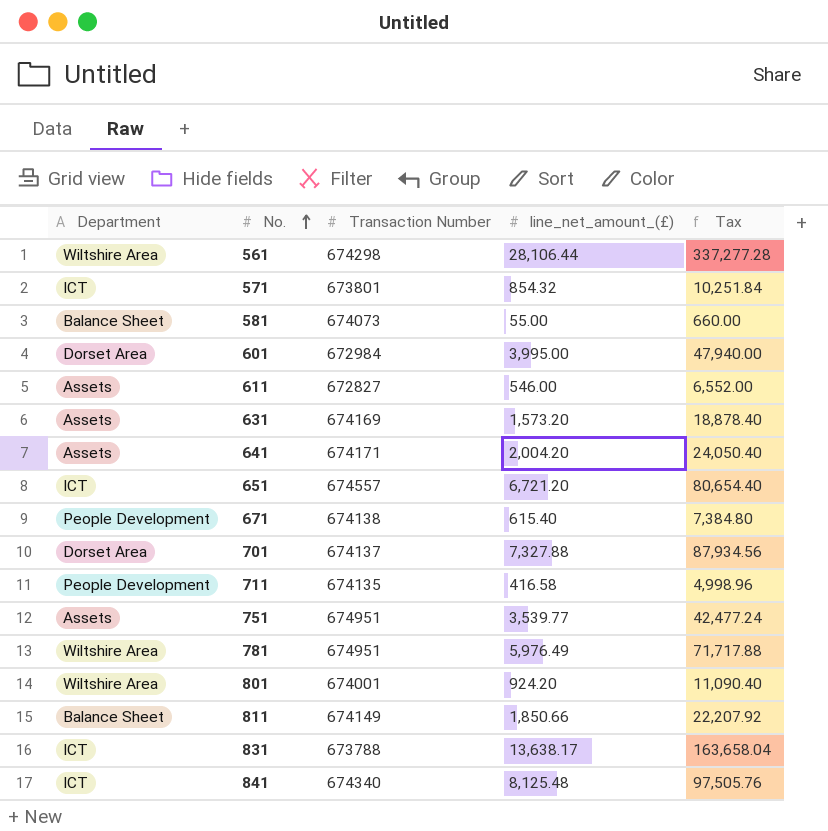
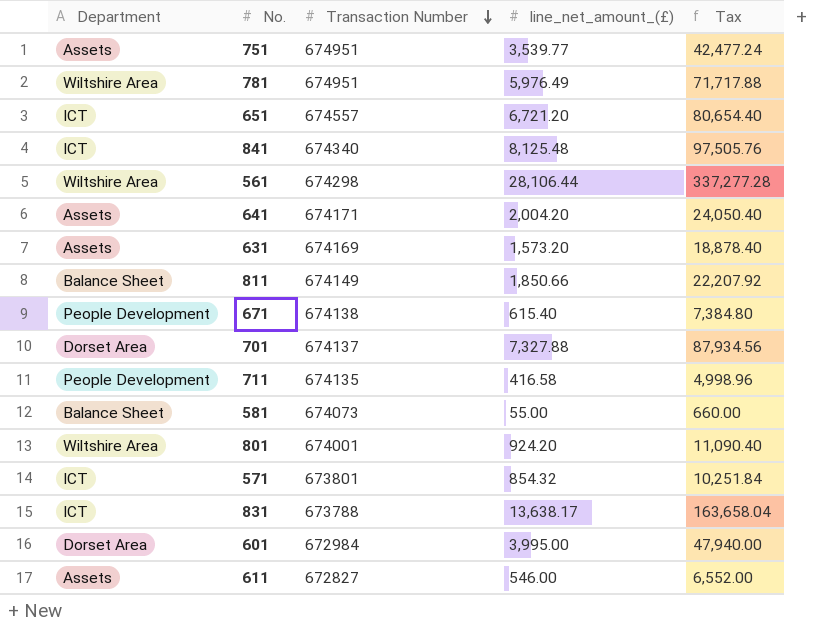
row order: No. ascending -> Transaction Number descending

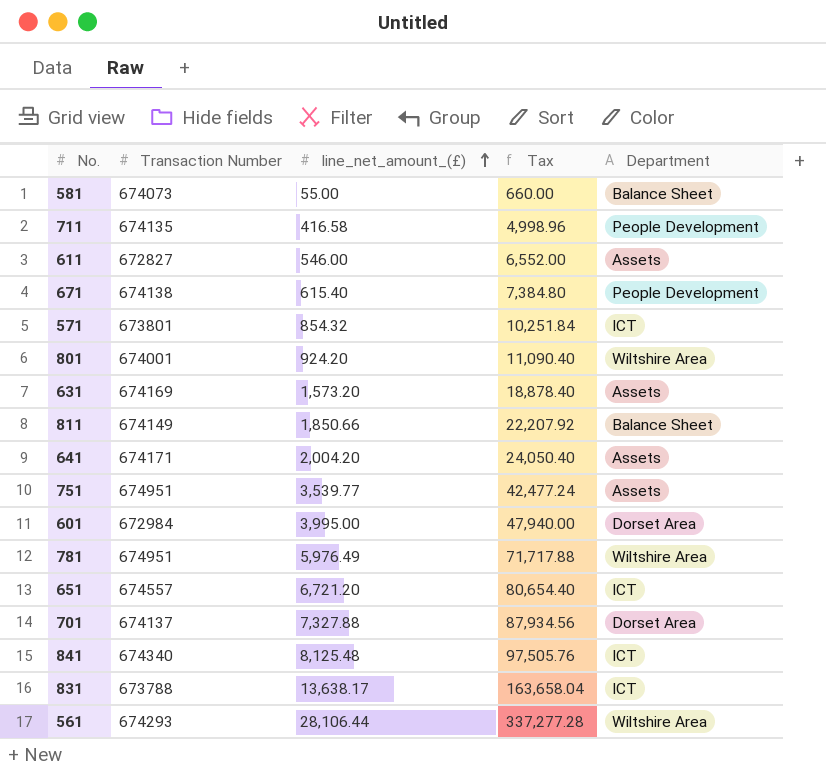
row order: Transaction Number descending -> line_net_amount_(£) ascending
column Department | position: 1 -> 5
561 | Transaction Number: 674298 -> 674293

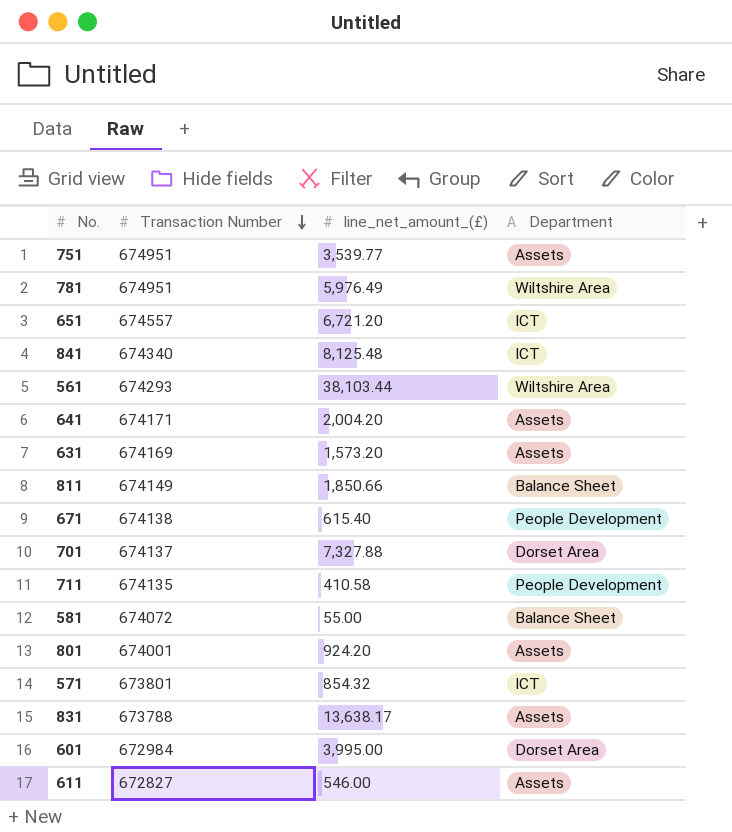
row order: line_net_amount_(£) ascending -> Transaction Number descending
column Tax | formula: [line_net_amount_(£)] * 12 -> none
561 | line_net_amount_(£): 28,106.44 -> 38,103.44
711 | line_net_amount_(£): 416.58 -> 410.58
581 | Transaction Number: 674073 -> 674072
801 | Department: Wiltshire Area -> Assets
831 | Department: ICT -> Assets

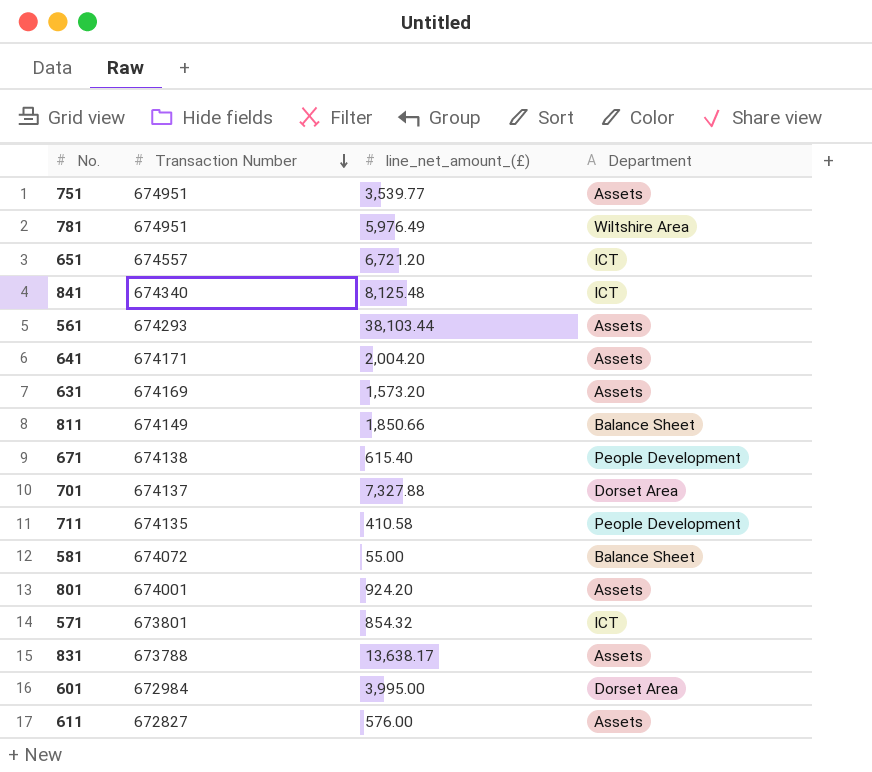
561 | Department: Wiltshire Area -> Assets
611 | line_net_amount_(£): 546.00 -> 576.00

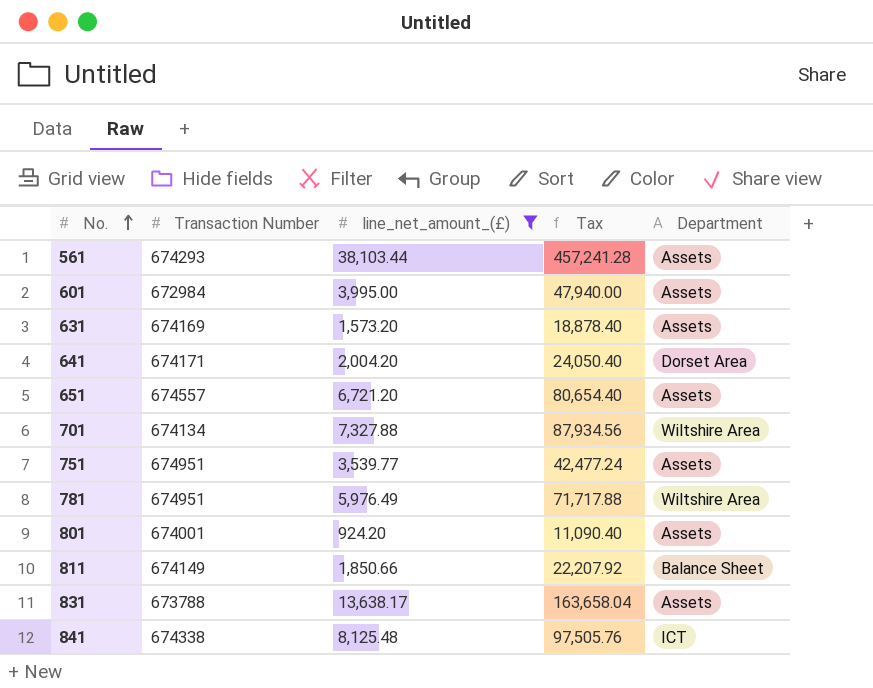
filter: none -> line_net_amount_(£) >= 924.20
row order: Transaction Number descending -> No. ascending
column Tax | formula: none -> [line_net_amount_(£)] * 12
601 | Department: Dorset Area -> Assets
641 | Department: Assets -> Dorset Area
651 | Department: ICT -> Assets
701 | Transaction Number: 674137 -> 674134
701 | Department: Dorset Area -> Wiltshire Area
841 | Transaction Number: 674340 -> 674338

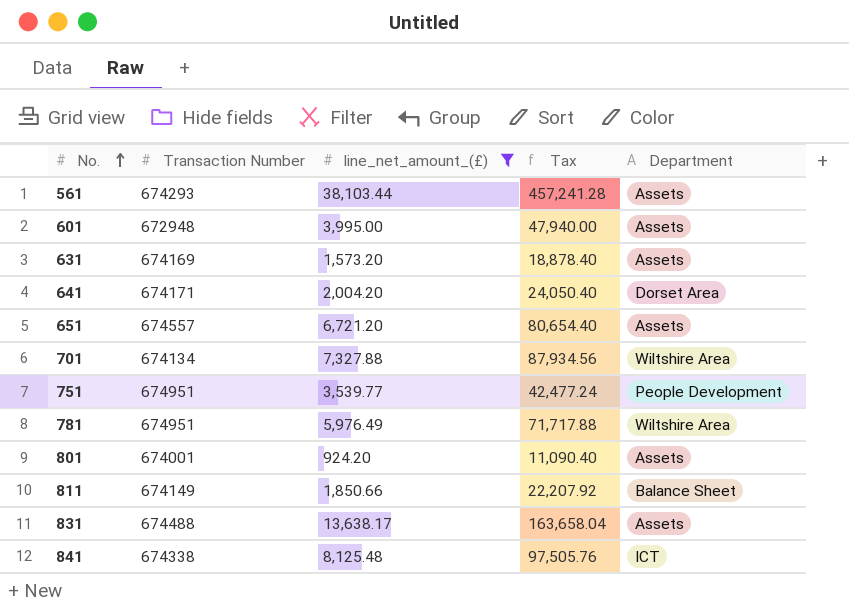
601 | Transaction Number: 672984 -> 672948
751 | Department: Assets -> People Development
831 | Transaction Number: 673788 -> 674488

